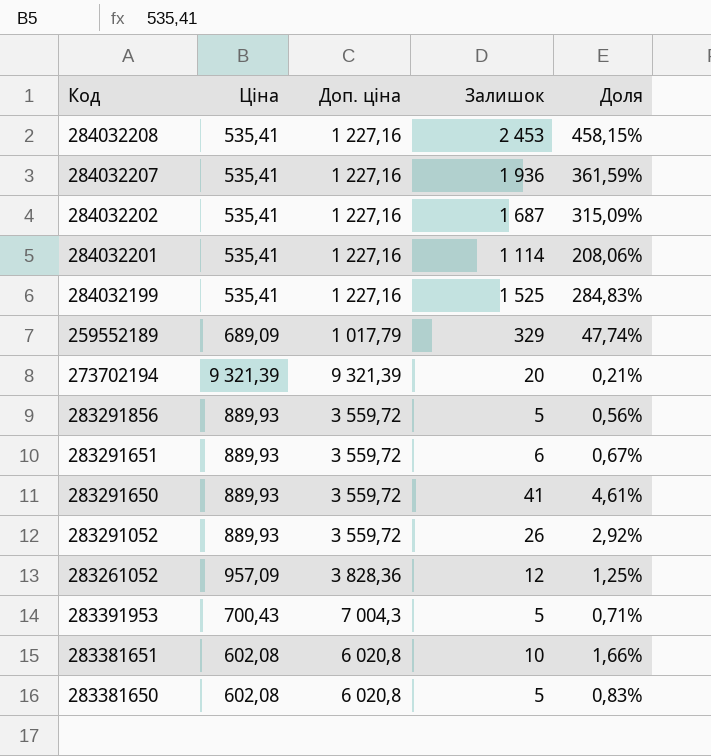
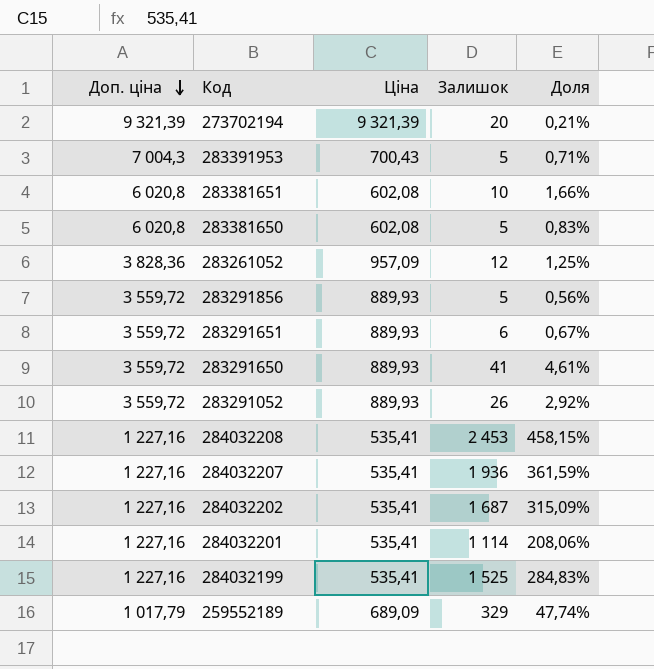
row order: none -> Доп. ціна descending
column Доп. ціна | position: 3 -> 1

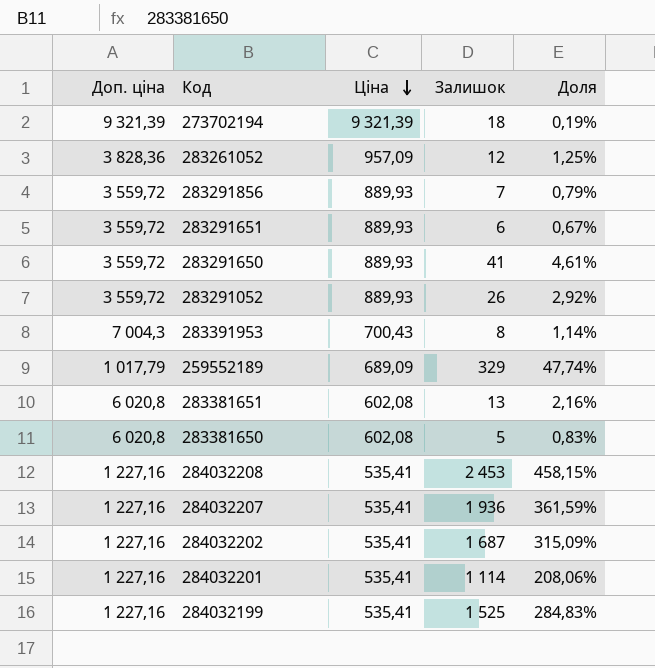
row order: Доп. ціна descending -> Ціна descending
273702194 | Залишок: 20 -> 18
273702194 | Доля: 0,21% -> 0,19%
283291856 | Залишок: 5 -> 7
283291856 | Доля: 0,56% -> 0,79%
283391953 | Залишок: 5 -> 8
283391953 | Доля: 0,71% -> 1,14%
283381651 | Залишок: 10 -> 13
283381651 | Доля: 1,66% -> 2,16%

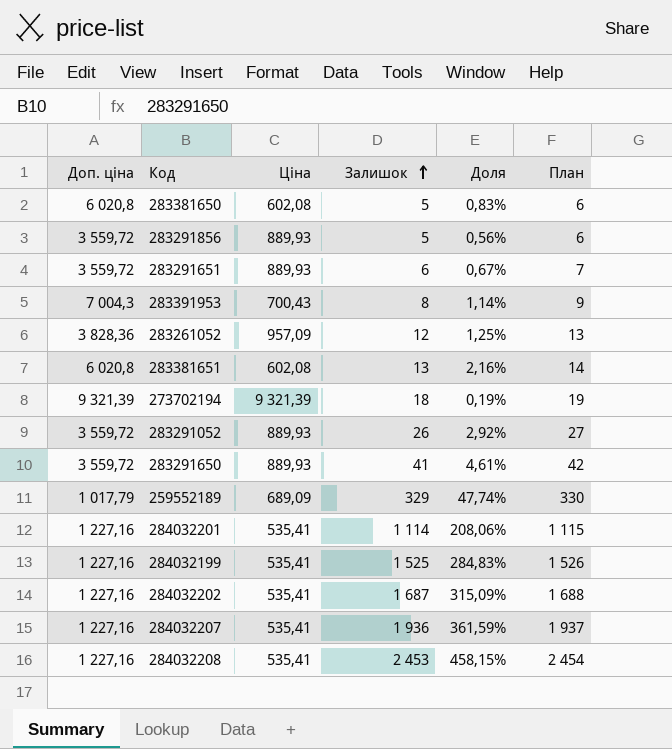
row order: Ціна descending -> Залишок ascending
column План | formula: none -> [Залишок] + 1
283291856 | Залишок: 7 -> 5
283291856 | Доля: 0,79% -> 0,56%

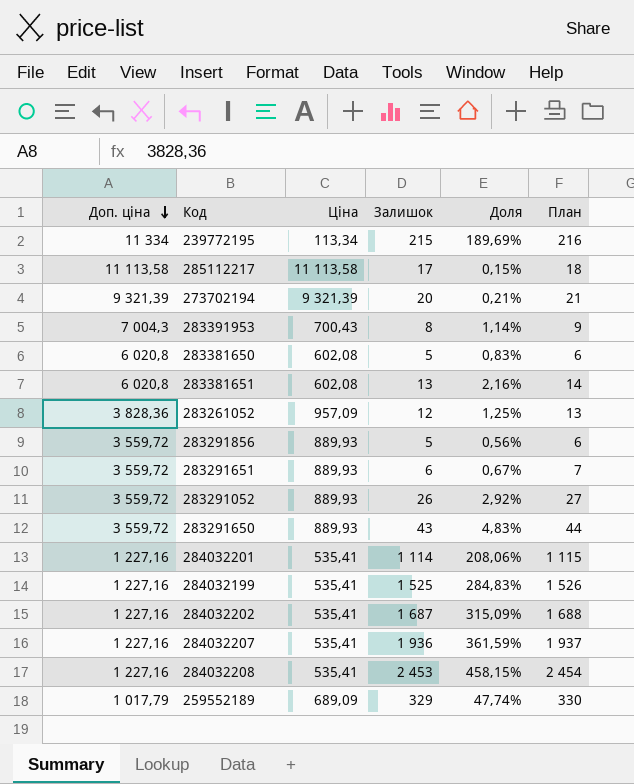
row order: Залишок ascending -> Доп. ціна descending
row 239772195: none -> 11 334 | 113,34 | 215 | 189,69% | 216
row 285112217: none -> 11 113,58 | 11 113,58 | 17 | 0,15% | 18
273702194 | Залишок: 18 -> 20
273702194 | Доля: 0,19% -> 0,21%
273702194 | План: 19 -> 21
283291650 | Залишок: 41 -> 43
283291650 | Доля: 4,61% -> 4,83%
283291650 | План: 42 -> 44

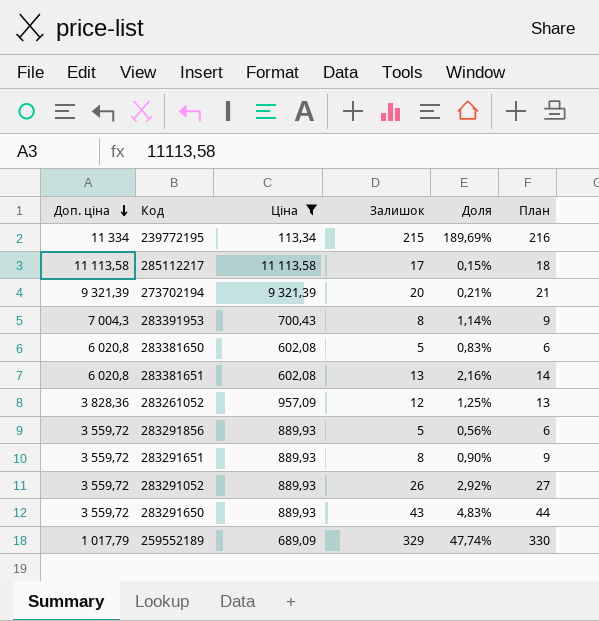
filter: none -> Ціна != 535,41
283291651 | Залишок: 6 -> 8
283291651 | Доля: 0,67% -> 0,90%
283291651 | План: 7 -> 9

